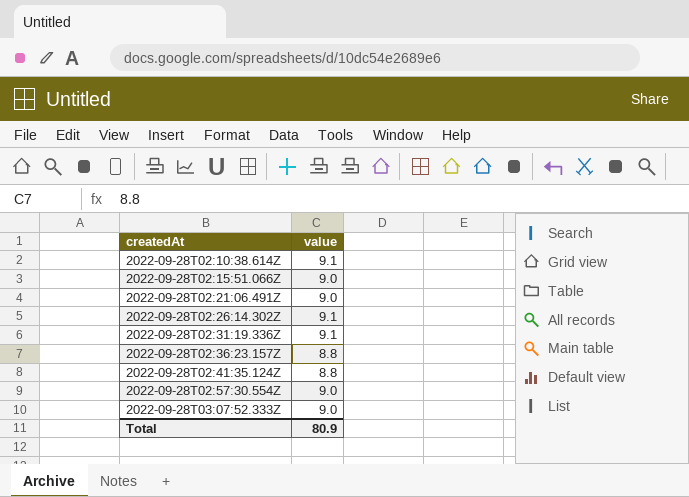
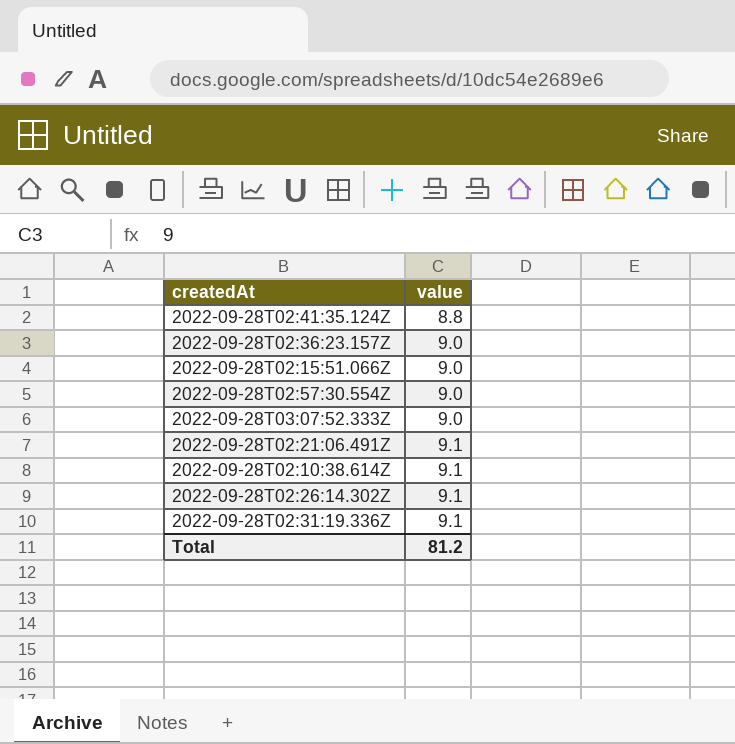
row order: createdAt ascending -> value ascending
2022-09-28T02:36:23.157Z | value: 8.8 -> 9.0
2022-09-28T02:21:06.491Z | value: 9.0 -> 9.1
Total | value: 80.9 -> 81.2

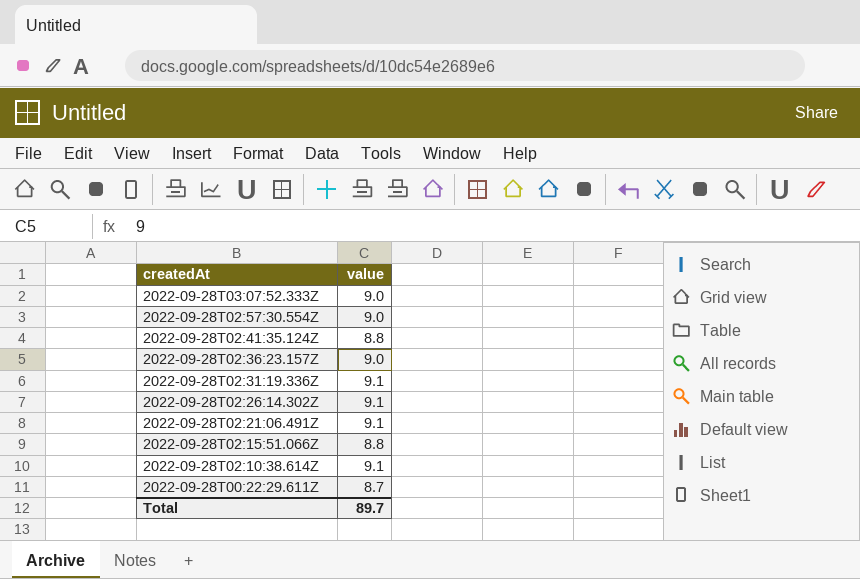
row order: value ascending -> createdAt descending
2022-09-28T02:15:51.066Z | value: 9.0 -> 8.8
row 2022-09-28T00:22:29.611Z: none -> 8.7
Total | value: 81.2 -> 89.7

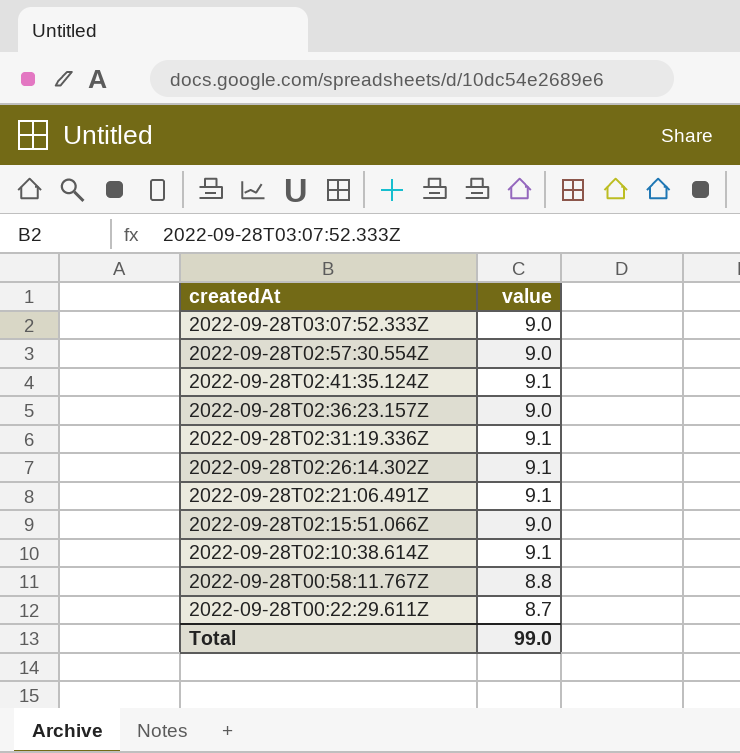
2022-09-28T02:41:35.124Z | value: 8.8 -> 9.1
2022-09-28T02:15:51.066Z | value: 8.8 -> 9.0
row 2022-09-28T00:58:11.767Z: none -> 8.8
Total | value: 89.7 -> 99.0

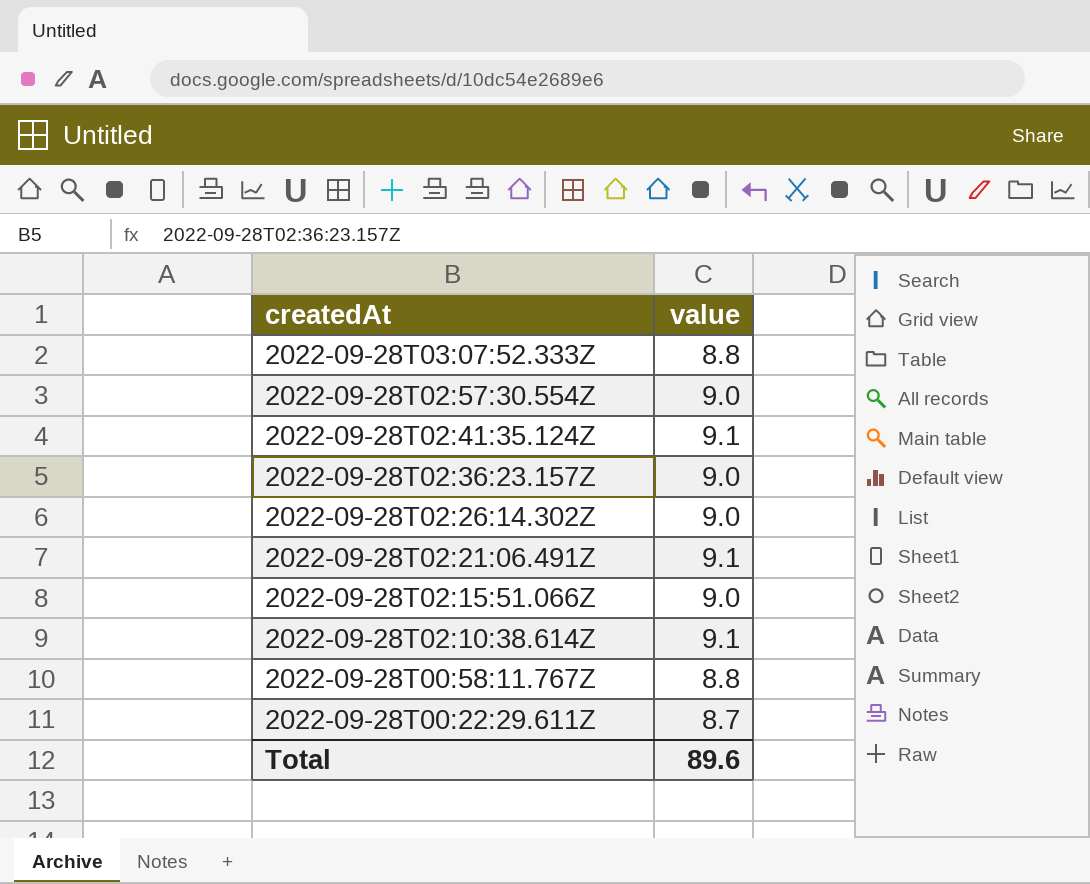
row 2022-09-28T02:31:19.336Z: 9.1 -> none
2022-09-28T03:07:52.333Z | value: 9.0 -> 8.8
2022-09-28T02:26:14.302Z | value: 9.1 -> 9.0
Total | value: 99.0 -> 89.6

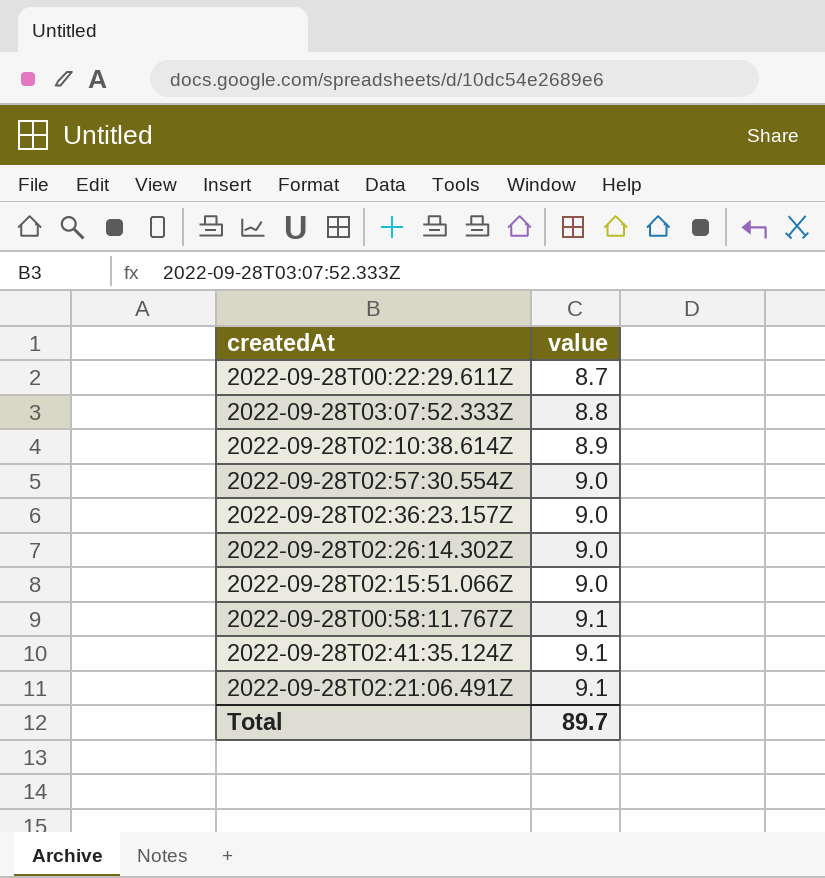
row order: createdAt descending -> value ascending
2022-09-28T02:10:38.614Z | value: 9.1 -> 8.9
2022-09-28T00:58:11.767Z | value: 8.8 -> 9.1
Total | value: 89.6 -> 89.7

